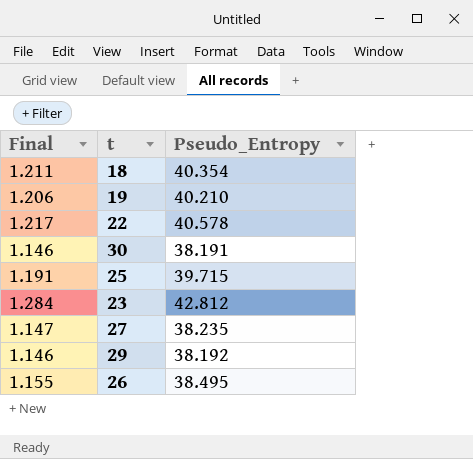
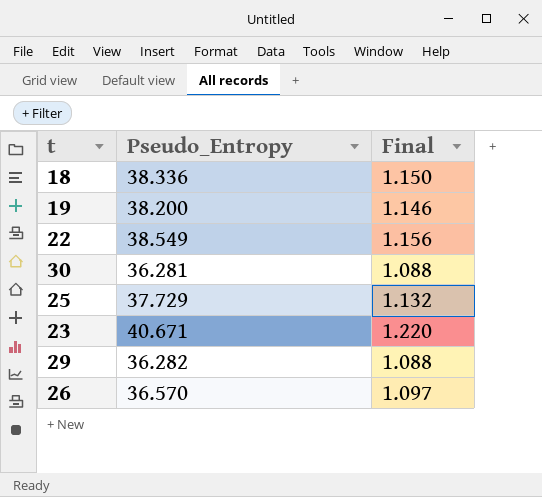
column Final | position: 1 -> 3
row 27: 1.147 | 38.235 -> none
18 | Pseudo_Entropy: 40.354 -> 38.336
18 | Final: 1.211 -> 1.150
19 | Pseudo_Entropy: 40.210 -> 38.200
19 | Final: 1.206 -> 1.146
22 | Pseudo_Entropy: 40.578 -> 38.549
22 | Final: 1.217 -> 1.156
30 | Pseudo_Entropy: 38.191 -> 36.281
30 | Final: 1.146 -> 1.088
25 | Pseudo_Entropy: 39.715 -> 37.729
25 | Final: 1.191 -> 1.132
23 | Pseudo_Entropy: 42.812 -> 40.671
23 | Final: 1.284 -> 1.220
29 | Pseudo_Entropy: 38.192 -> 36.282
29 | Final: 1.146 -> 1.088
26 | Pseudo_Entropy: 38.495 -> 36.570
26 | Final: 1.155 -> 1.097

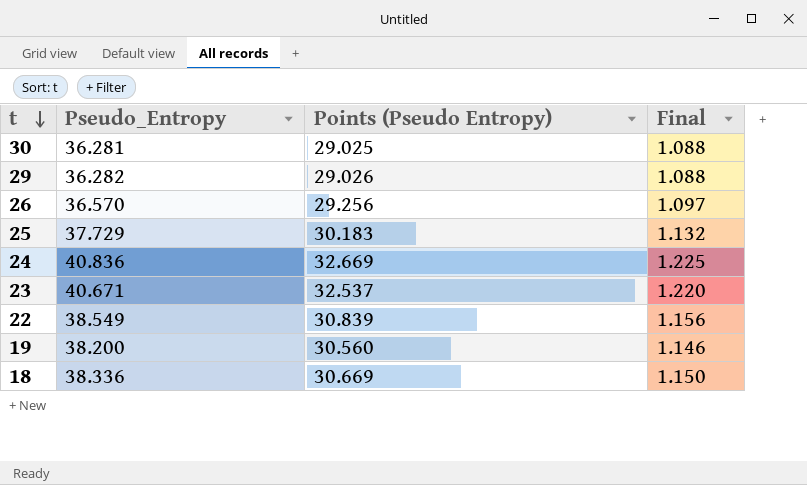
row order: none -> t descending
column Points (Pseudo Entropy) | formula: none -> [Pseudo_Entropy] * 0.8
row 24: none -> 40.836 | 32.669 | 1.225

